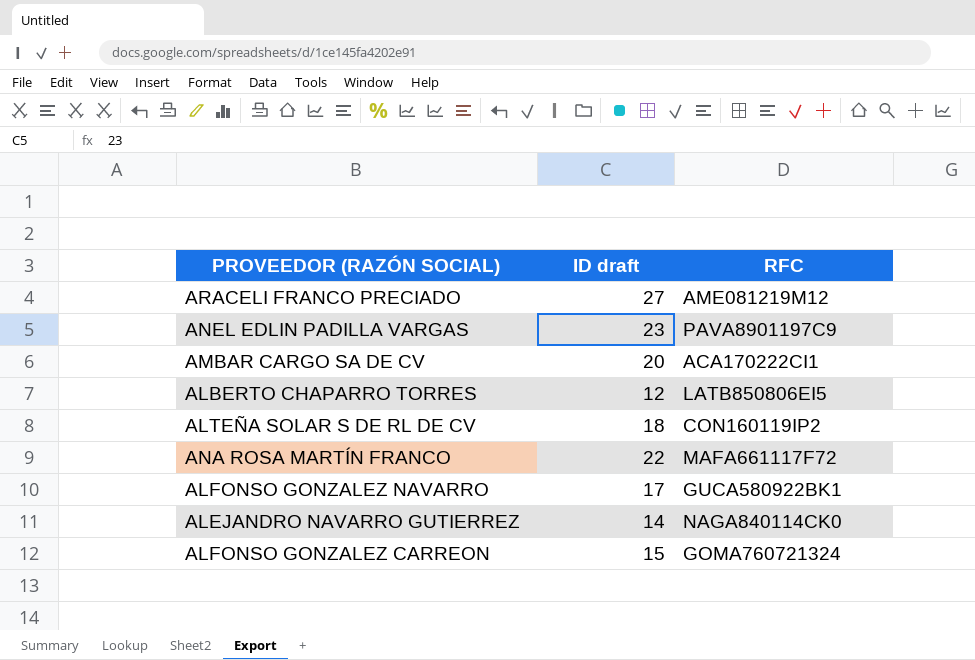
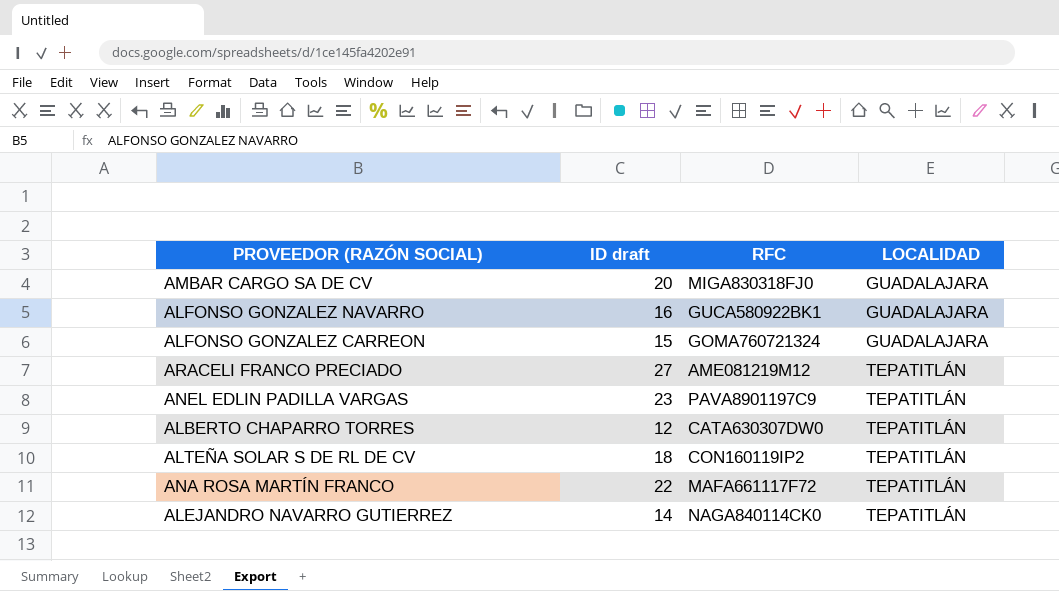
row order: none -> LOCALIDAD ascending
column LOCALIDAD | position: none -> 4
AMBAR CARGO SA DE CV | RFC: ACA170222CI1 -> MIGA830318FJ0
ALFONSO GONZALEZ NAVARRO | ID draft: 17 -> 16
ALBERTO CHAPARRO TORRES | RFC: LATB850806EI5 -> CATA630307DW0

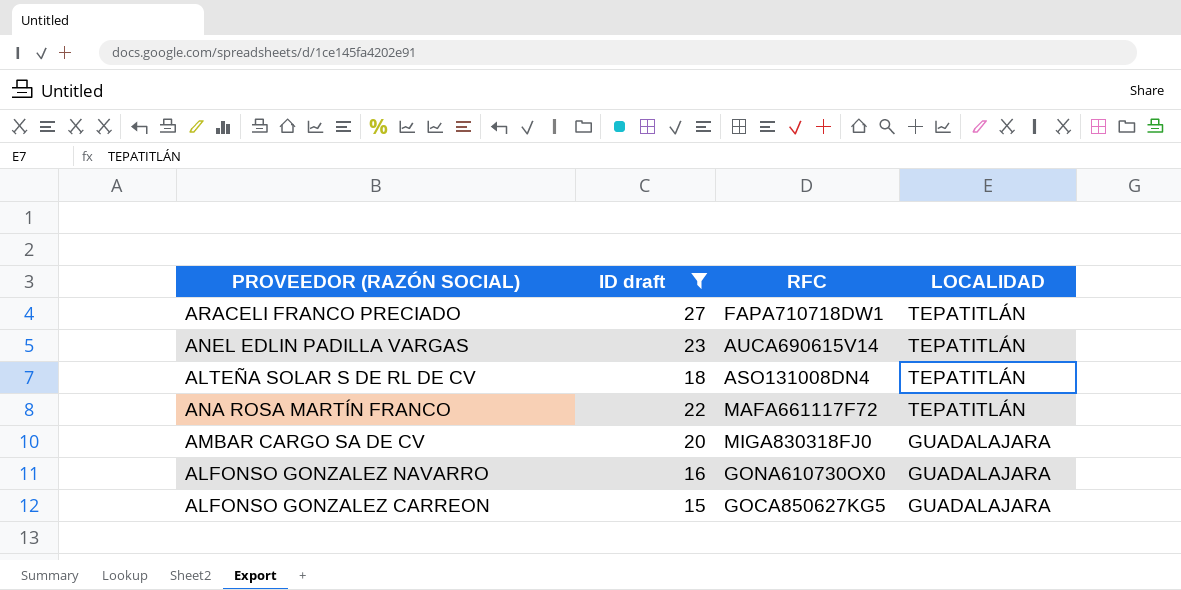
filter: none -> ID draft >= 15
row order: LOCALIDAD ascending -> LOCALIDAD descending
ARACELI FRANCO PRECIADO | RFC: AME081219M12 -> FAPA710718DW1
ANEL EDLIN PADILLA VARGAS | RFC: PAVA8901197C9 -> AUCA690615V14
ALTEÑA SOLAR S DE RL DE CV | RFC: CON160119IP2 -> ASO131008DN4
ALFONSO GONZALEZ NAVARRO | RFC: GUCA580922BK1 -> GONA610730OX0
ALFONSO GONZALEZ CARREON | RFC: GOMA760721324 -> GOCA850627KG5

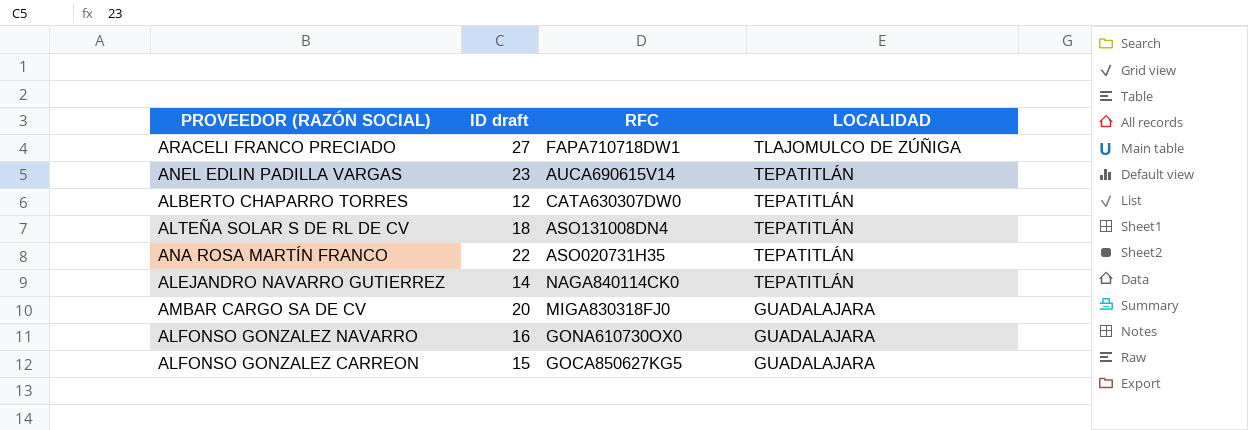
filter: ID draft >= 15 -> none
ARACELI FRANCO PRECIADO | LOCALIDAD: TEPATITLÁN -> TLAJOMULCO DE ZÚÑIGA
ANA ROSA MARTÍN FRANCO | RFC: MAFA661117F72 -> ASO020731H35

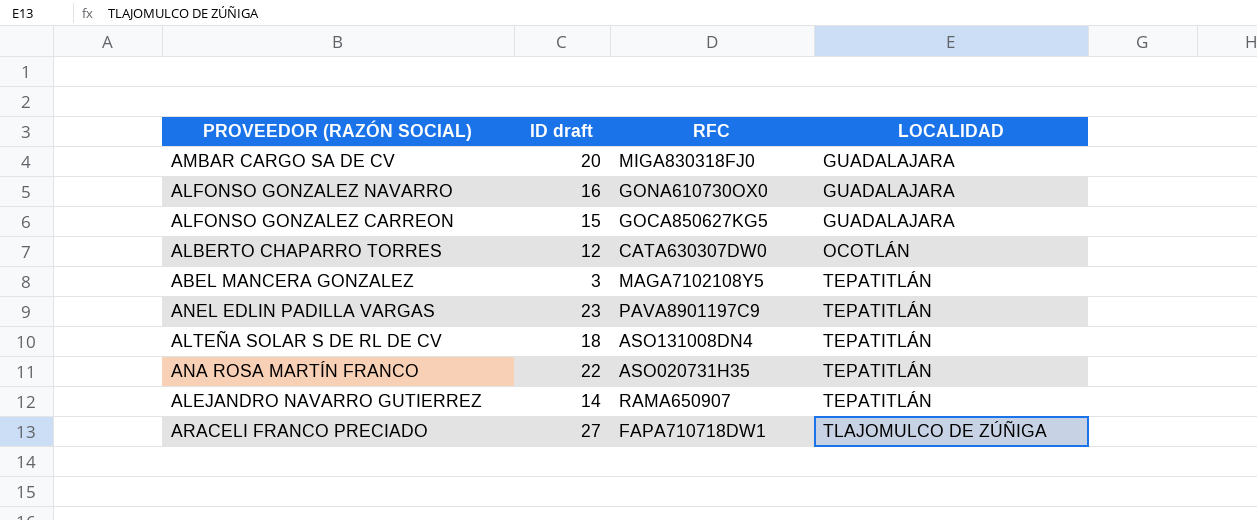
row order: LOCALIDAD descending -> LOCALIDAD ascending
ALBERTO CHAPARRO TORRES | LOCALIDAD: TEPATITLÁN -> OCOTLÁN
row ABEL MANCERA GONZALEZ: none -> 3 | MAGA7102108Y5 | TEPATITLÁN
ANEL EDLIN PADILLA VARGAS | RFC: AUCA690615V14 -> PAVA8901197C9
ALEJANDRO NAVARRO GUTIERREZ | RFC: NAGA840114CK0 -> RAMA650907

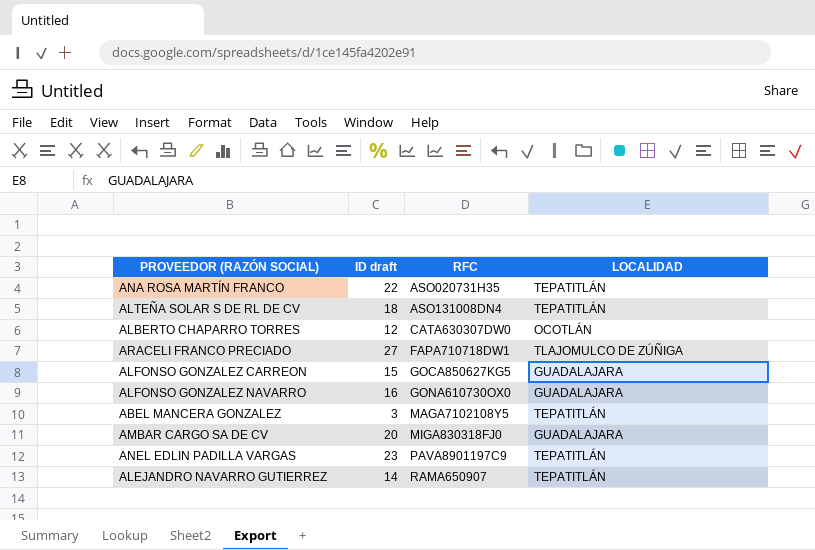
row order: LOCALIDAD ascending -> RFC ascending

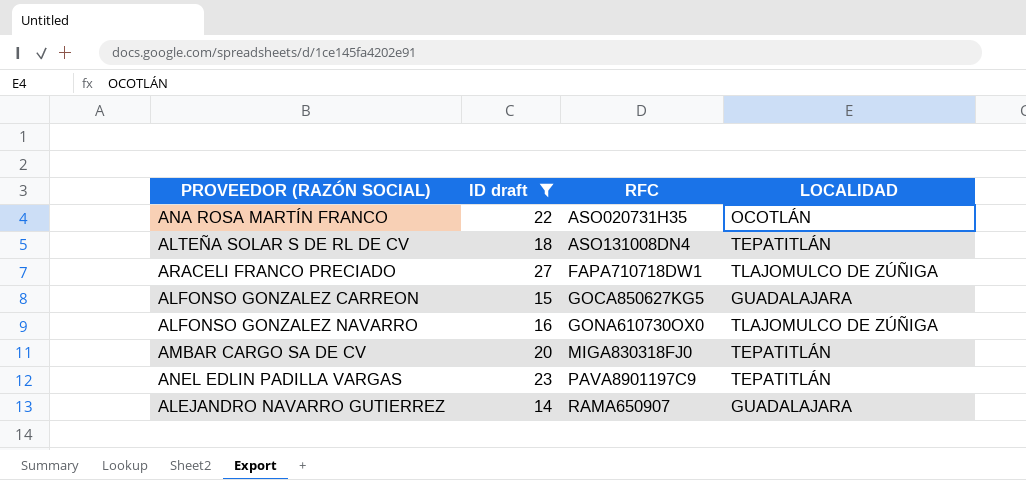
filter: none -> ID draft >= 14
ANA ROSA MARTÍN FRANCO | LOCALIDAD: TEPATITLÁN -> OCOTLÁN
ALFONSO GONZALEZ NAVARRO | LOCALIDAD: GUADALAJARA -> TLAJOMULCO DE ZÚÑIGA
AMBAR CARGO SA DE CV | LOCALIDAD: GUADALAJARA -> TEPATITLÁN
ALEJANDRO NAVARRO GUTIERREZ | LOCALIDAD: TEPATITLÁN -> GUADALAJARA

